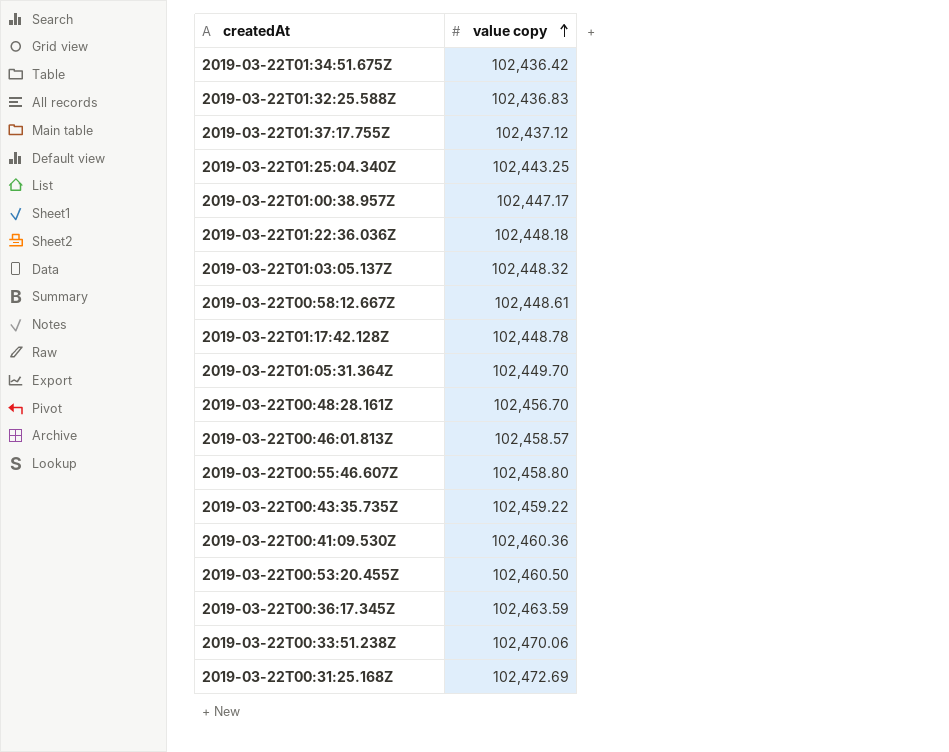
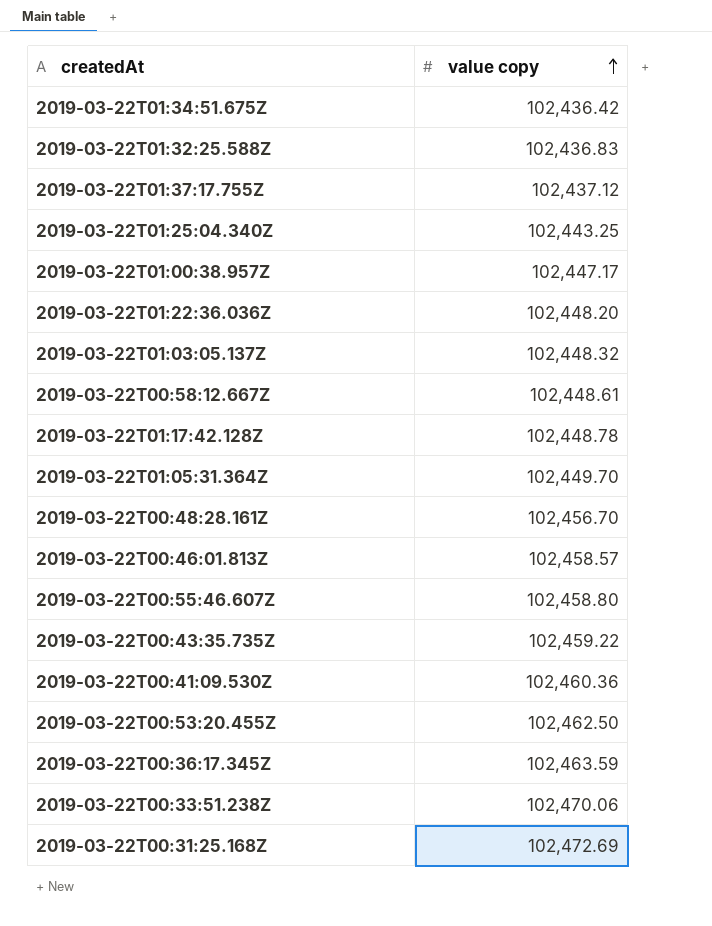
2019-03-22T01:22:36.036Z | value copy: 102,448.18 -> 102,448.20
2019-03-22T00:53:20.455Z | value copy: 102,460.50 -> 102,462.50

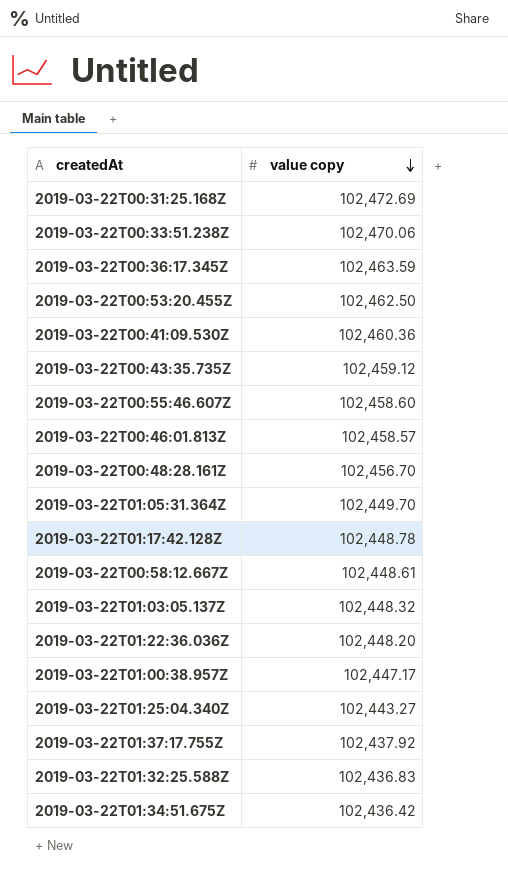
row order: value copy ascending -> value copy descending
2019-03-22T00:43:35.735Z | value copy: 102,459.22 -> 102,459.12
2019-03-22T00:55:46.607Z | value copy: 102,458.80 -> 102,458.60
2019-03-22T01:25:04.340Z | value copy: 102,443.25 -> 102,443.27
2019-03-22T01:37:17.755Z | value copy: 102,437.12 -> 102,437.92

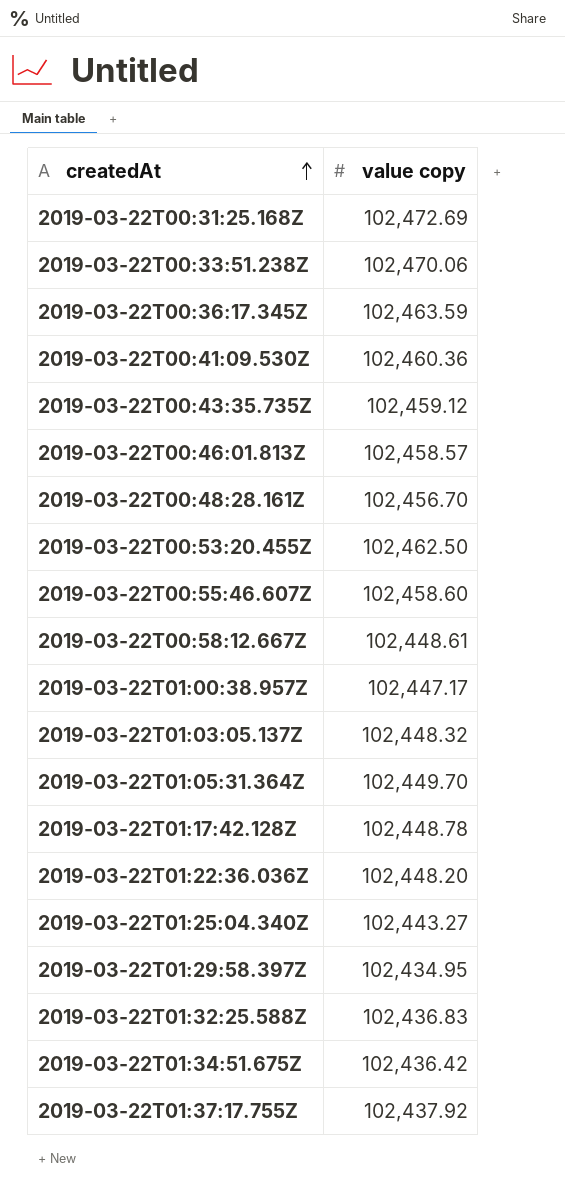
row order: value copy descending -> createdAt ascending
row 2019-03-22T01:29:58.397Z: none -> 102,434.95

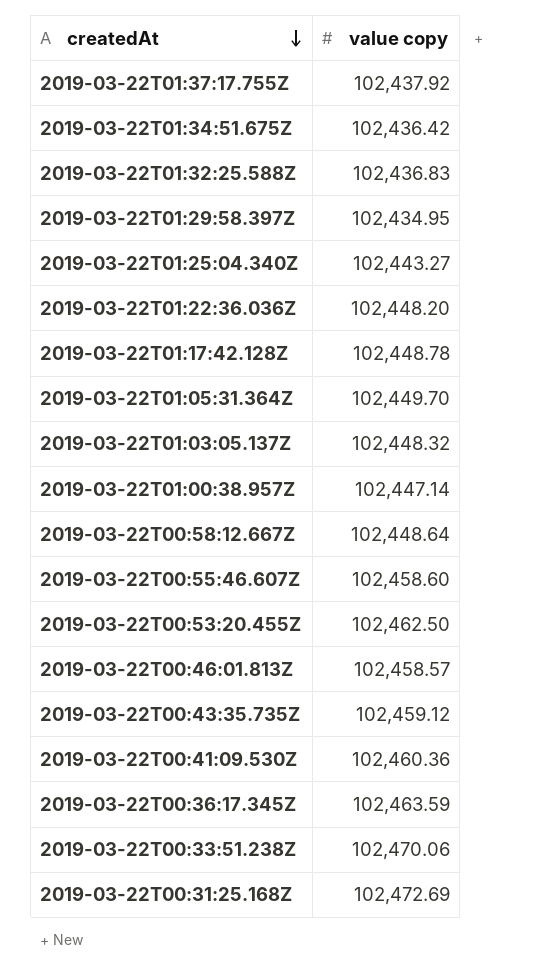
row order: createdAt ascending -> createdAt descending
row 2019-03-22T00:48:28.161Z: 102,456.70 -> none
2019-03-22T01:00:38.957Z | value copy: 102,447.17 -> 102,447.14
2019-03-22T00:58:12.667Z | value copy: 102,448.61 -> 102,448.64

